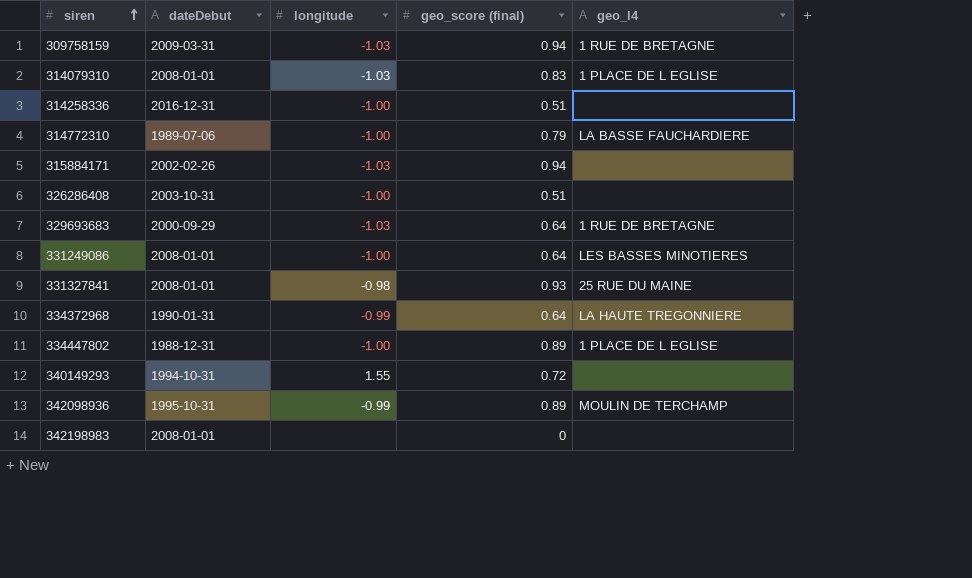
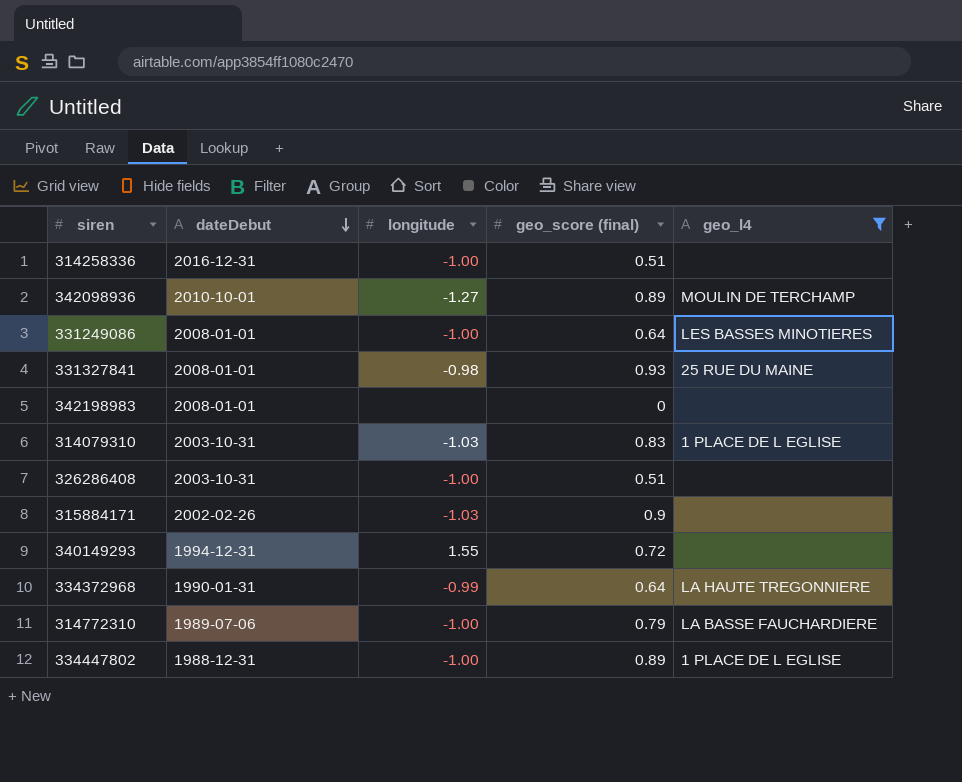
filter: none -> geo_l4 != 1 RUE DE BRETAGNE
row order: siren ascending -> dateDebut descending
342098936 | dateDebut: 1995-10-31 -> 2010-10-01
342098936 | longitude: -0.99 -> -1.27
314079310 | dateDebut: 2008-01-01 -> 2003-10-31
315884171 | geo_score (final): 0.94 -> 0.9
340149293 | dateDebut: 1994-10-31 -> 1994-12-31

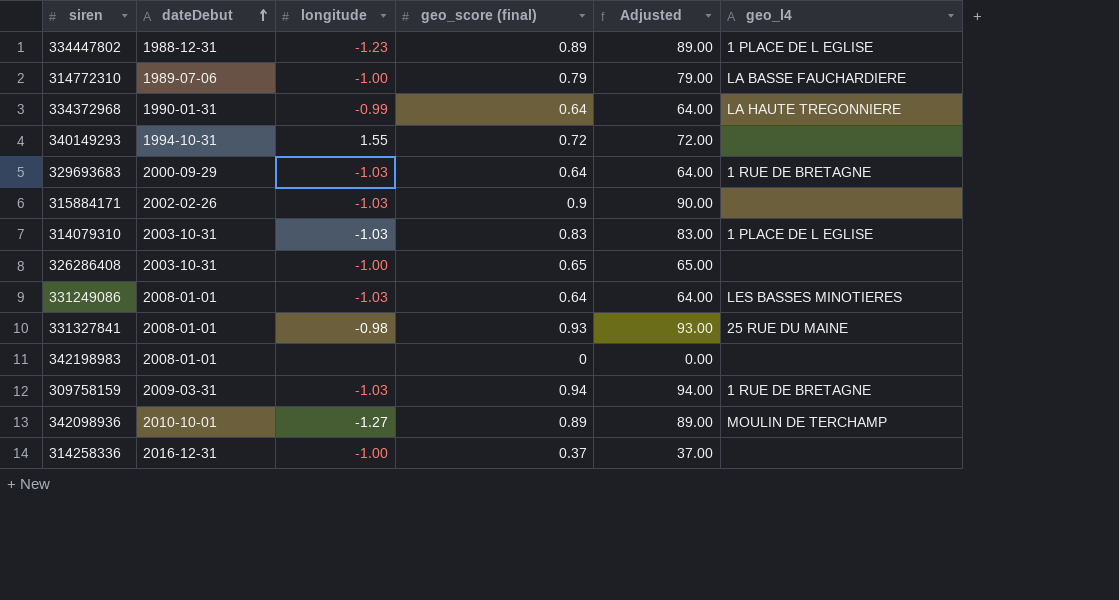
filter: geo_l4 != 1 RUE DE BRETAGNE -> none
row order: dateDebut descending -> dateDebut ascending
column Adjusted | formula: none -> [geo_score (final)] * 100
334447802 | longitude: -1.00 -> -1.23
340149293 | dateDebut: 1994-12-31 -> 1994-10-31
326286408 | geo_score (final): 0.51 -> 0.65
331249086 | longitude: -1.00 -> -1.03
314258336 | geo_score (final): 0.51 -> 0.37

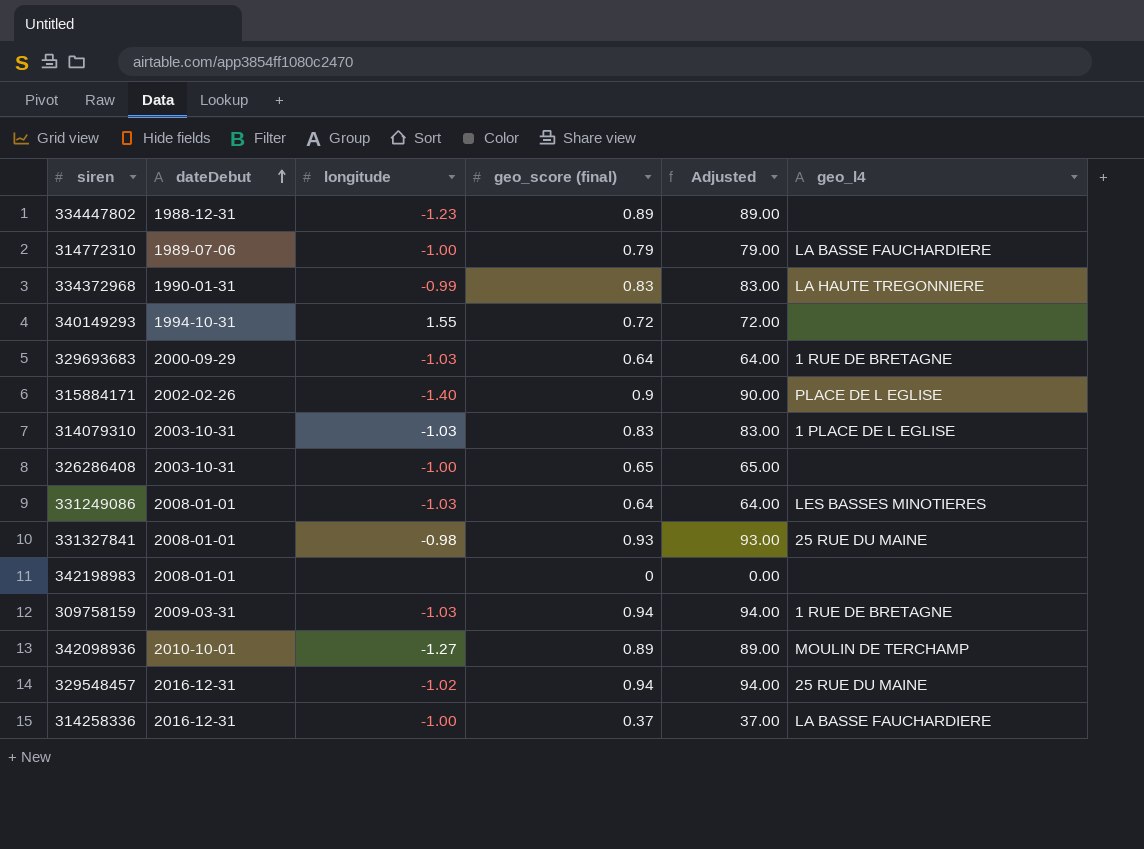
334447802 | geo_l4: 1 PLACE DE L EGLISE -> none
334372968 | geo_score (final): 0.64 -> 0.83
334372968 | Adjusted: 64.00 -> 83.00
315884171 | longitude: -1.03 -> -1.40
315884171 | geo_l4: none -> PLACE DE L EGLISE
row 329548457: none -> 2016-12-31 | -1.02 | 0.94 | 94.00 | 25 RUE DU MAINE
314258336 | geo_l4: none -> LA BASSE FAUCHARDIERE

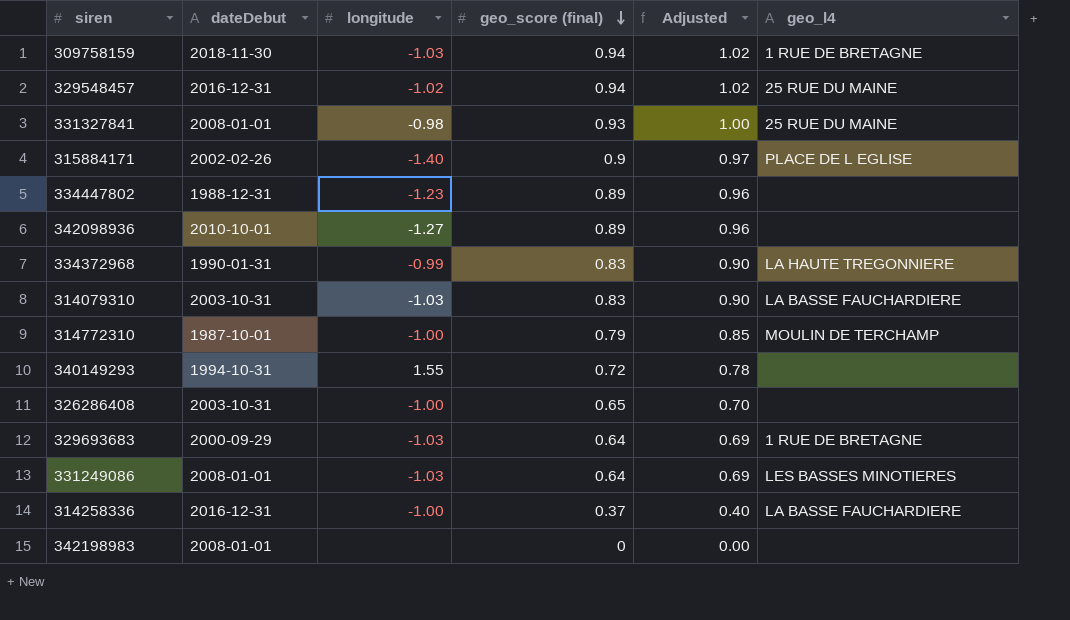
row order: dateDebut ascending -> geo_score (final) descending
column Adjusted | formula: [geo_score (final)] * 100 -> [geo_score (final)] * 1.08
309758159 | dateDebut: 2009-03-31 -> 2018-11-30
342098936 | geo_l4: MOULIN DE TERCHAMP -> none
314079310 | geo_l4: 1 PLACE DE L EGLISE -> LA BASSE FAUCHARDIERE
314772310 | dateDebut: 1989-07-06 -> 1987-10-01
314772310 | geo_l4: LA BASSE FAUCHARDIERE -> MOULIN DE TERCHAMP

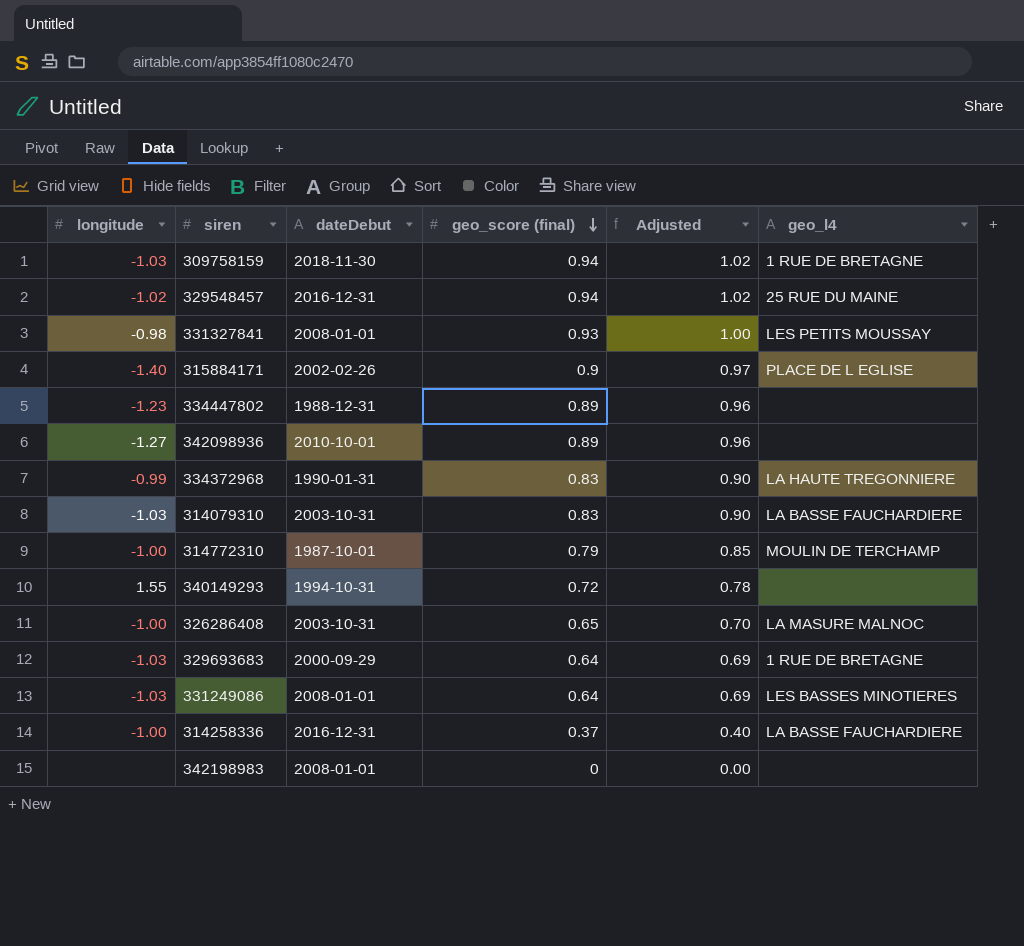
column longitude | position: 3 -> 1
331327841 | geo_l4: 25 RUE DU MAINE -> LES PETITS MOUSSAY
326286408 | geo_l4: none -> LA MASURE MALNOC

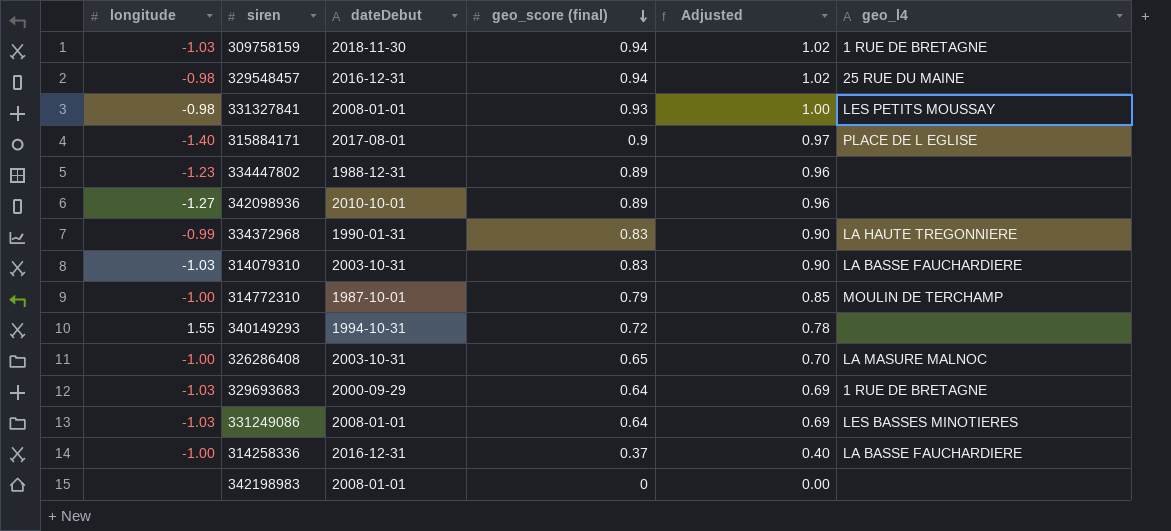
329548457 | longitude: -1.02 -> -0.98
315884171 | dateDebut: 2002-02-26 -> 2017-08-01

